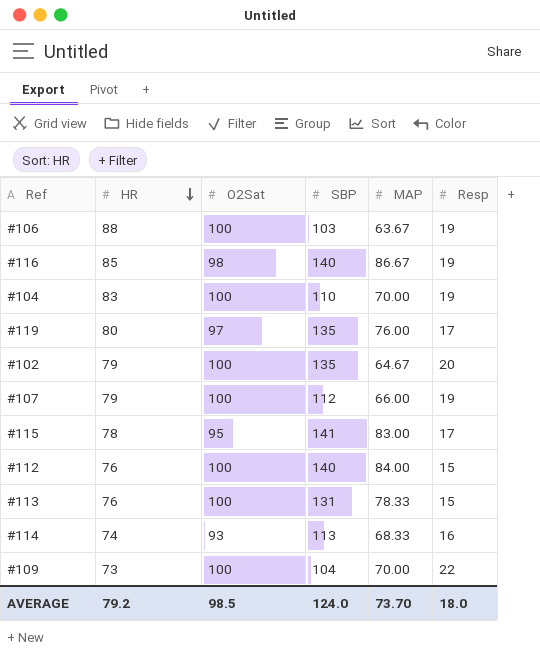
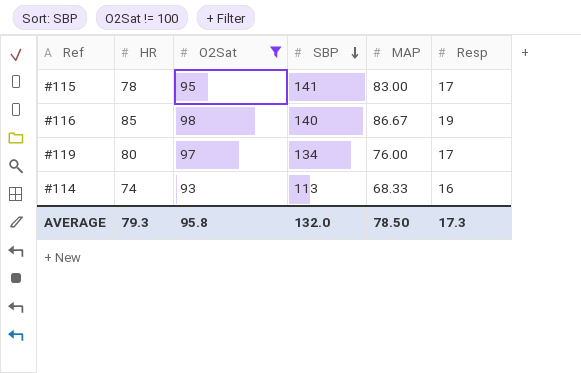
filter: none -> O2Sat != 100
row order: HR descending -> SBP descending
#119 | SBP: 135 -> 134
AVERAGE | HR: 79.2 -> 79.3
AVERAGE | O2Sat: 98.5 -> 95.8
AVERAGE | SBP: 124.0 -> 132.0
AVERAGE | MAP: 73.70 -> 78.50
AVERAGE | Resp: 18.0 -> 17.3

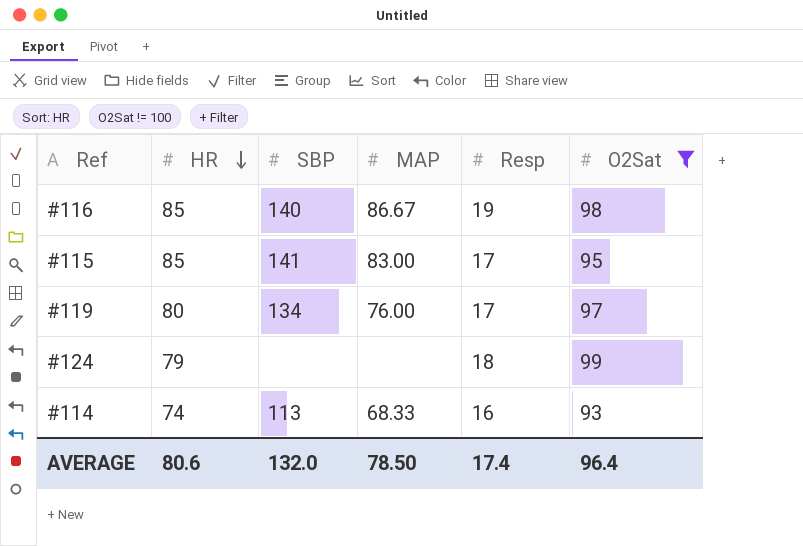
row order: SBP descending -> HR descending
column O2Sat | position: 3 -> 6
#115 | HR: 78 -> 85
row #124: none -> 79 | none | none | 18 | 99
AVERAGE | HR: 79.3 -> 80.6
AVERAGE | Resp: 17.3 -> 17.4
AVERAGE | O2Sat: 95.8 -> 96.4

